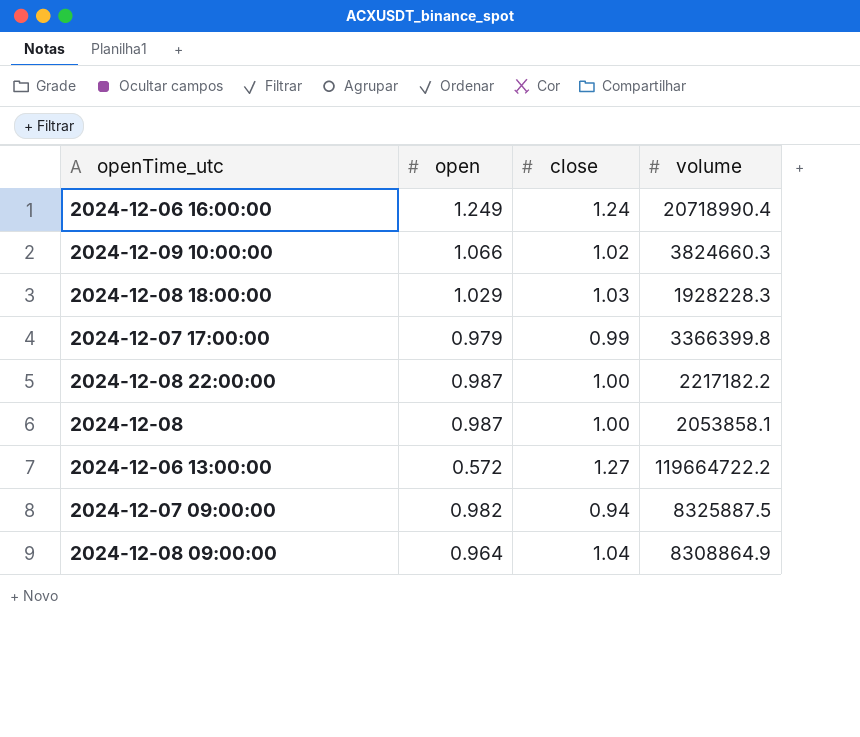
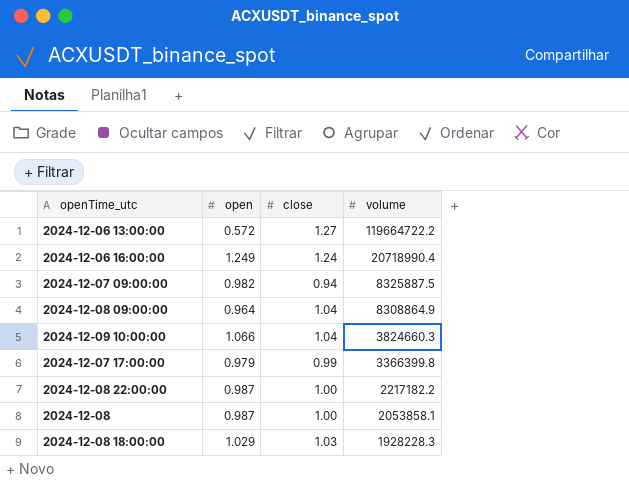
row order: none -> volume descending
2024-12-09 10:00:00 | close: 1.02 -> 1.04

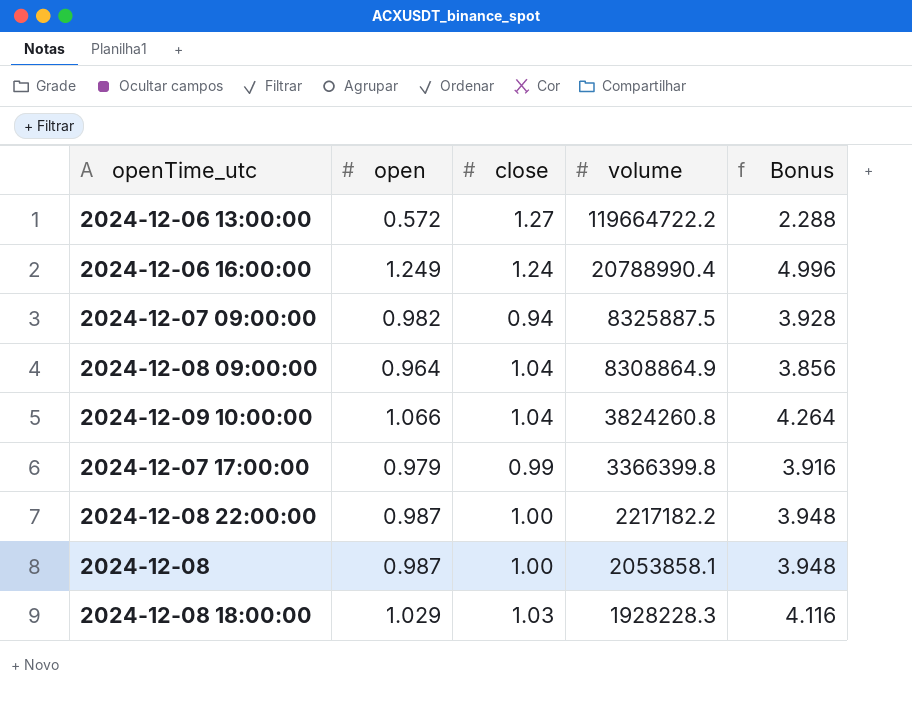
column Bonus | formula: none -> [open] * 4
2024-12-06 16:00:00 | volume: 20718990.4 -> 20788990.4
2024-12-09 10:00:00 | volume: 3824660.3 -> 3824260.8

